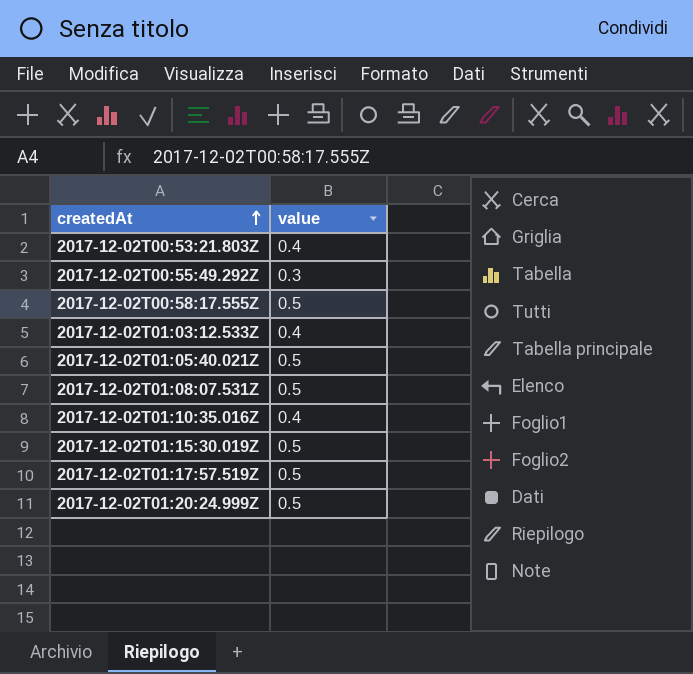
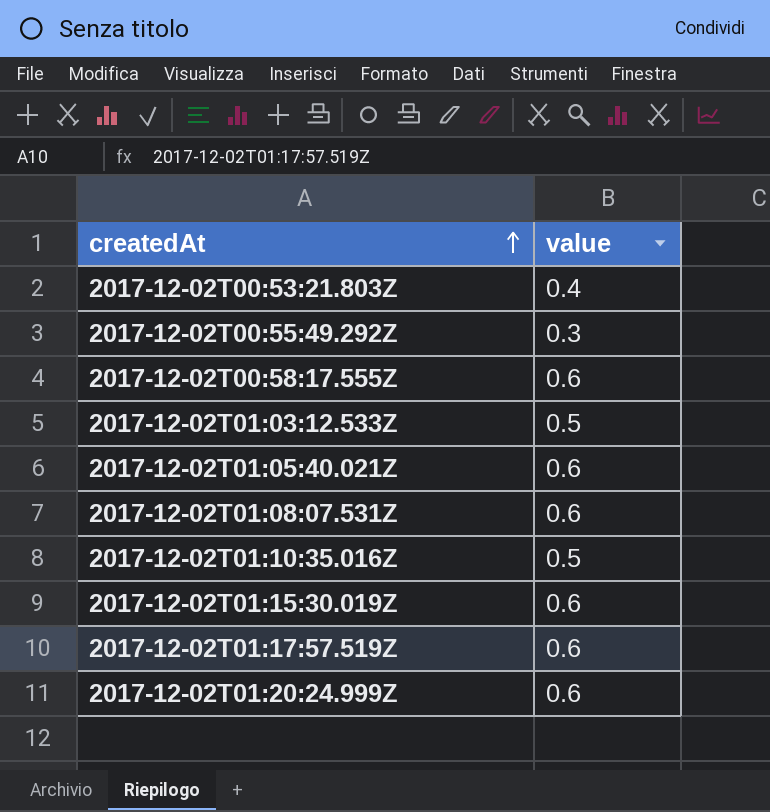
2017-12-02T00:58:17.555Z | value: 0.5 -> 0.6
2017-12-02T01:03:12.533Z | value: 0.4 -> 0.5
2017-12-02T01:05:40.021Z | value: 0.5 -> 0.6
2017-12-02T01:08:07.531Z | value: 0.5 -> 0.6
2017-12-02T01:10:35.016Z | value: 0.4 -> 0.5
2017-12-02T01:15:30.019Z | value: 0.5 -> 0.6
2017-12-02T01:17:57.519Z | value: 0.5 -> 0.6
2017-12-02T01:20:24.999Z | value: 0.5 -> 0.6

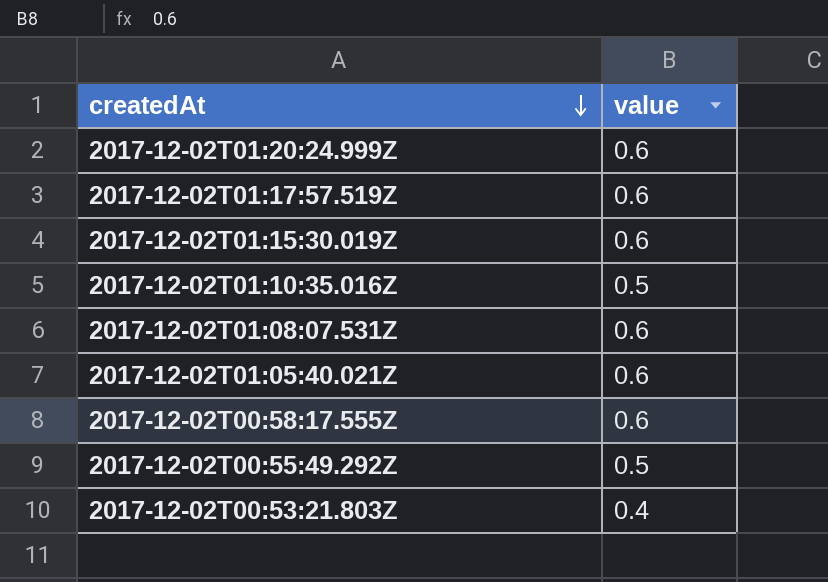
row order: createdAt ascending -> createdAt descending
row 2017-12-02T01:03:12.533Z: 0.5 -> none
2017-12-02T00:55:49.292Z | value: 0.3 -> 0.5

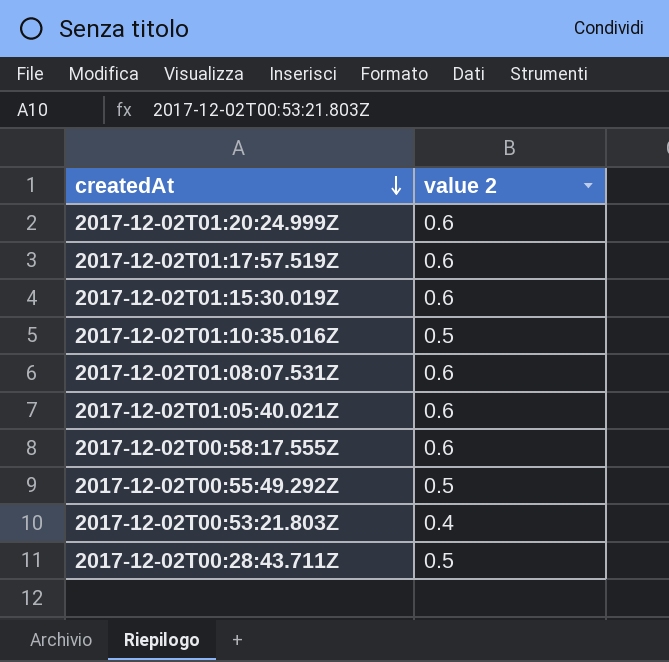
column name: value -> value 2
row 2017-12-02T00:28:43.711Z: none -> 0.5

